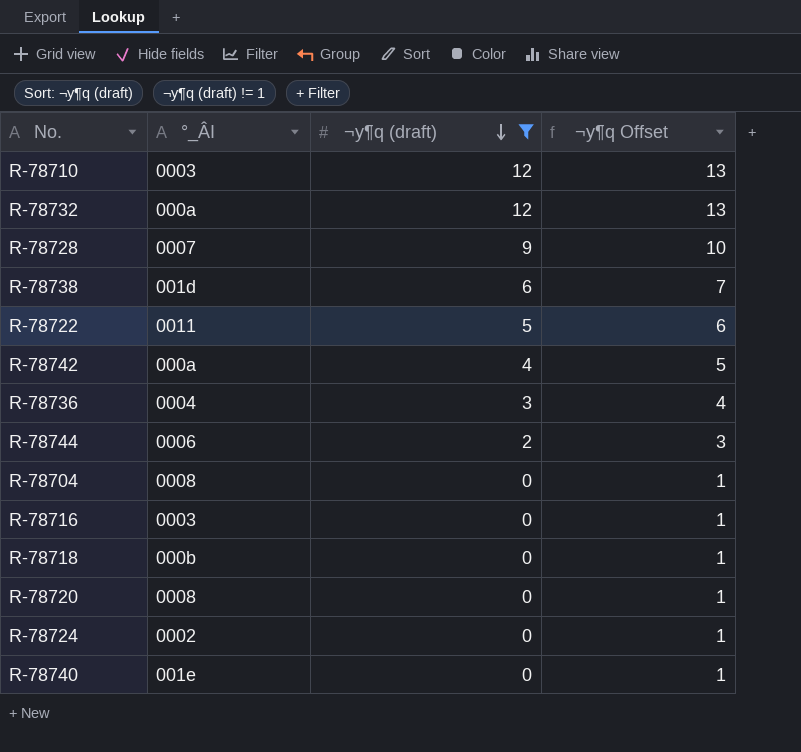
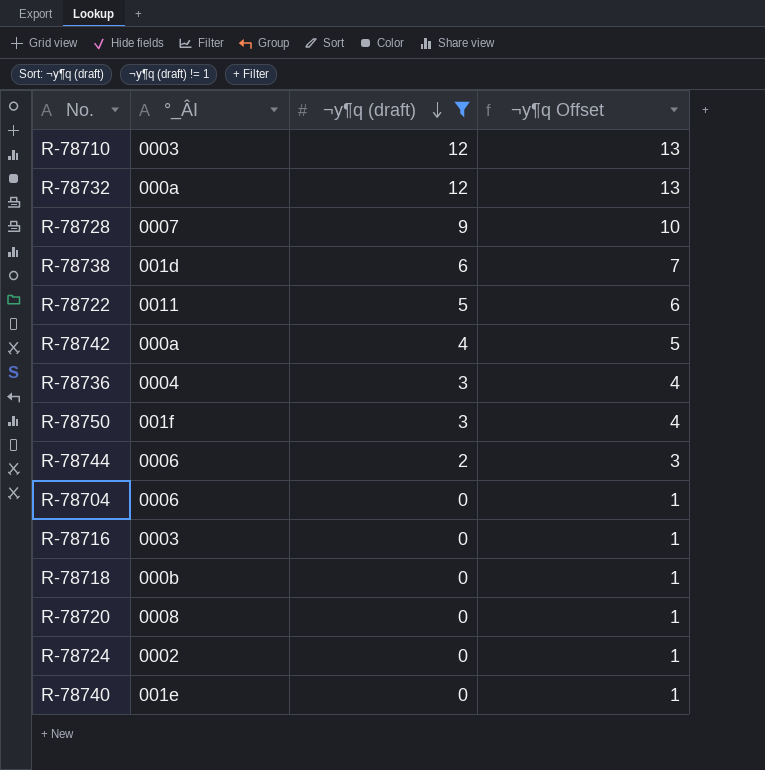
row R-78750: none -> 001f | 3 | 4
R-78704 | °_ÂI: 0008 -> 0006

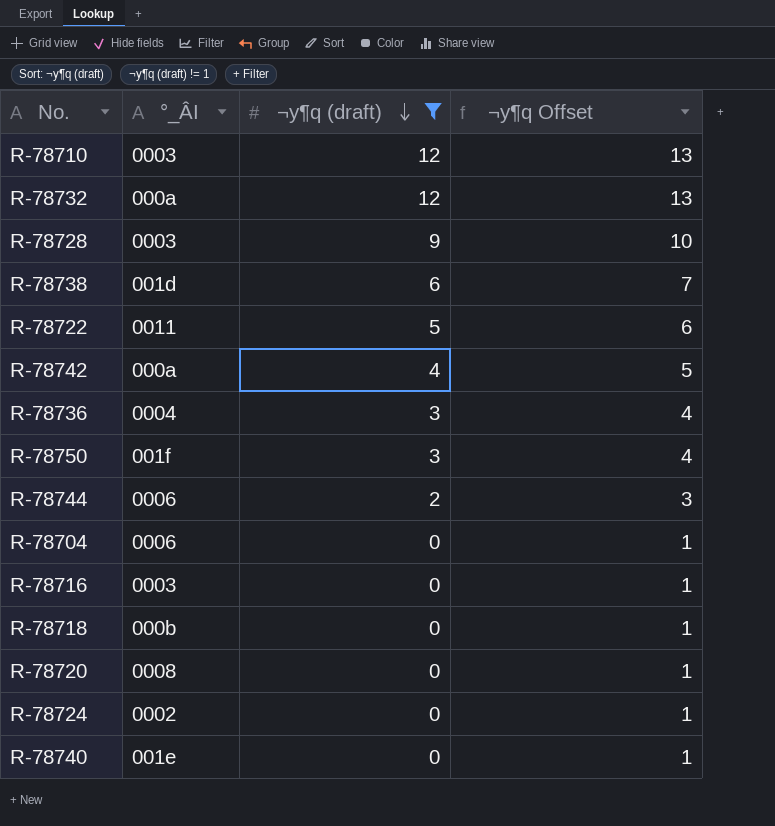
R-78728 | °_ÂI: 0007 -> 0003

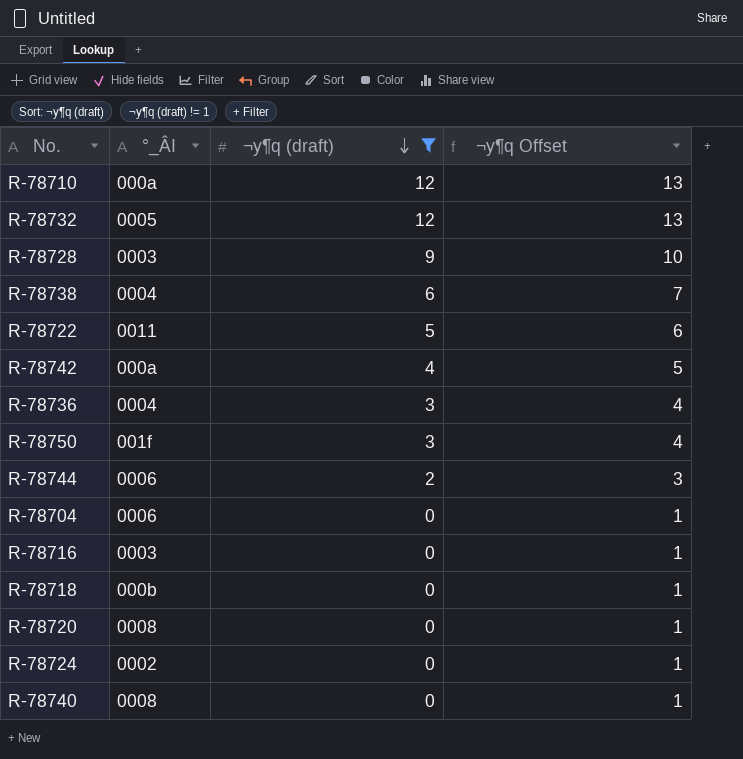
R-78710 | °_ÂI: 0003 -> 000a
R-78732 | °_ÂI: 000a -> 0005
R-78738 | °_ÂI: 001d -> 0004
R-78740 | °_ÂI: 001e -> 0008

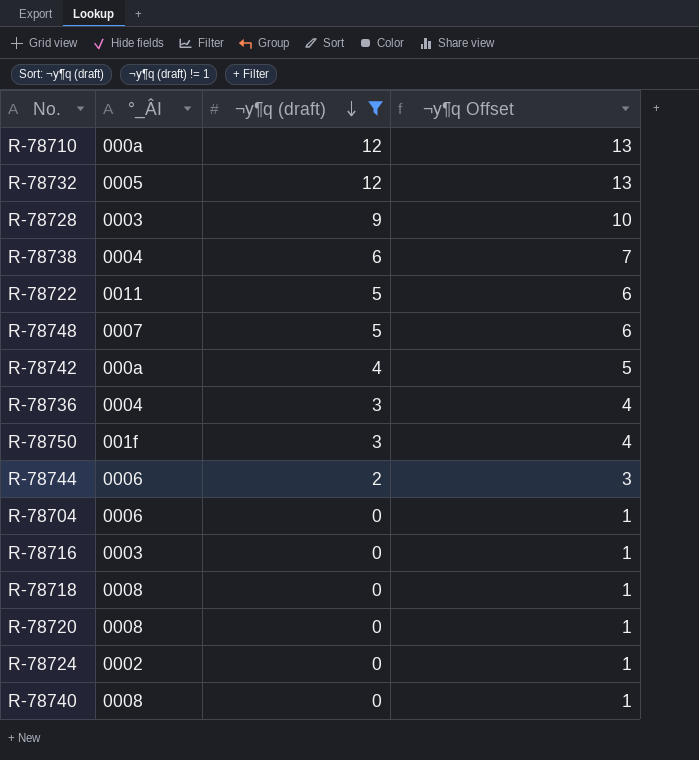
row R-78748: none -> 0007 | 5 | 6
R-78718 | °_ÂI: 000b -> 0008

